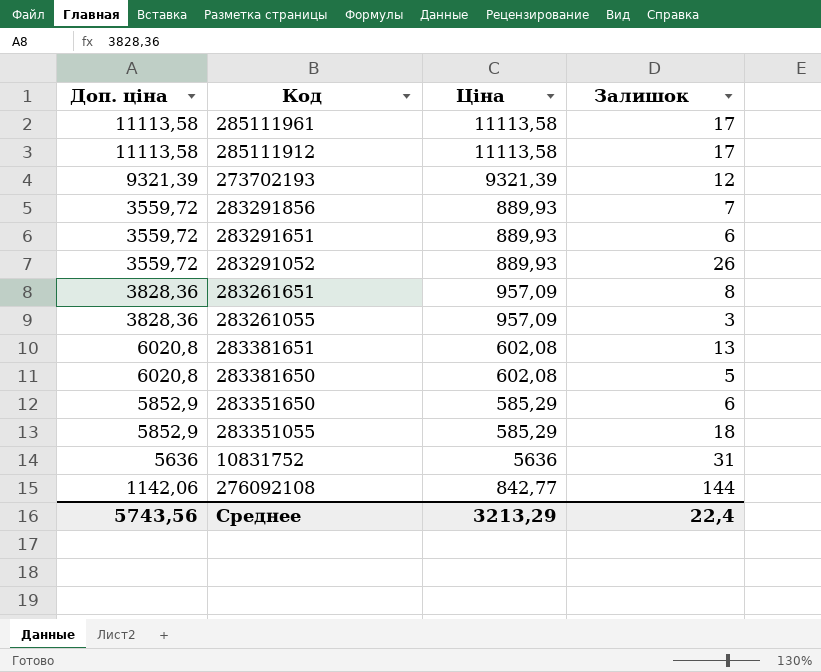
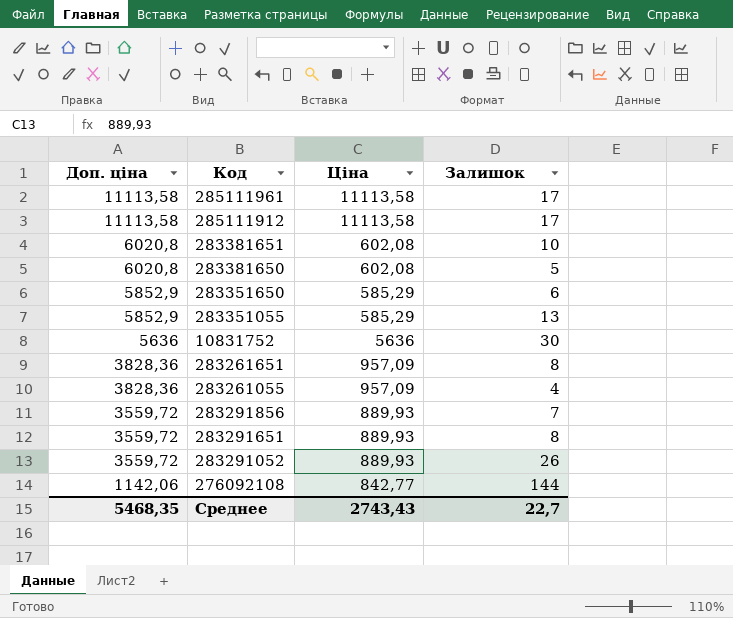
row order: none -> Доп. ціна descending
row 273702193: 9321,39 | 9321,39 | 12 -> none
283381651 | Залишок: 13 -> 10
283351055 | Залишок: 18 -> 13
10831752 | Залишок: 31 -> 30
283261055 | Залишок: 3 -> 4
283291651 | Залишок: 6 -> 8
Среднее | Доп. ціна: 5743,56 -> 5468,35
Среднее | Ціна: 3213,29 -> 2743,43
Среднее | Залишок: 22,4 -> 22,7

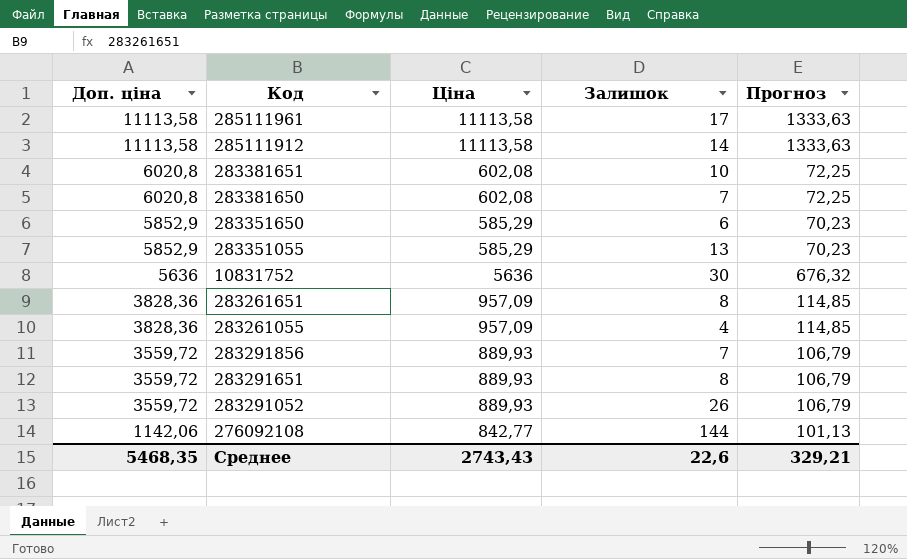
column Прогноз | formula: none -> [Ціна] * 0,12
285111912 | Залишок: 17 -> 14
283381650 | Залишок: 5 -> 7
Среднее | Залишок: 22,7 -> 22,6

